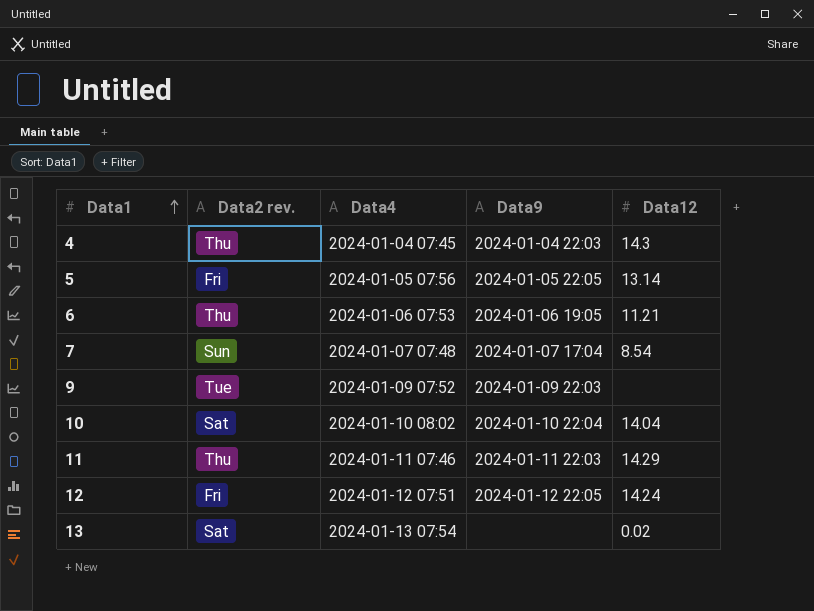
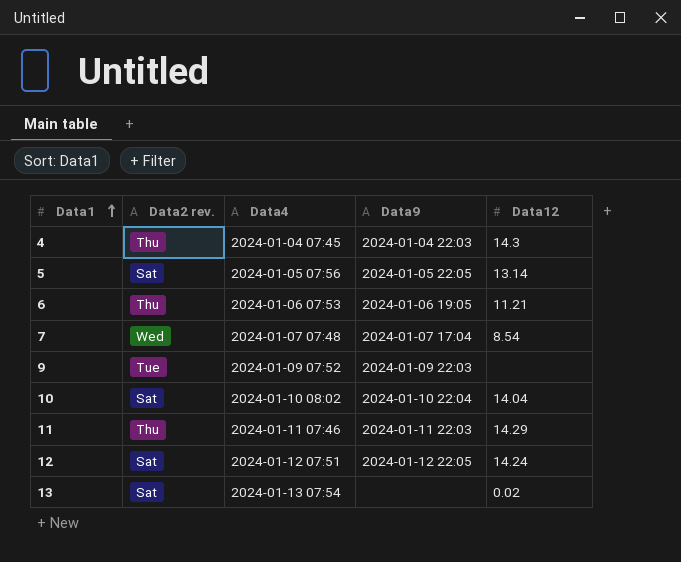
5 | Data2 rev.: Fri -> Sat
7 | Data2 rev.: Sun -> Wed
12 | Data2 rev.: Fri -> Sat

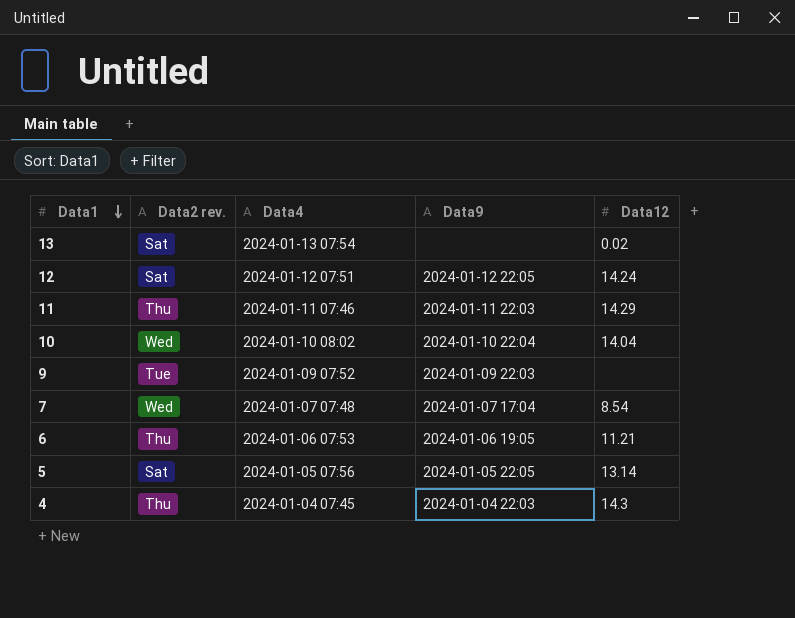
row order: Data1 ascending -> Data1 descending
10 | Data2 rev.: Sat -> Wed

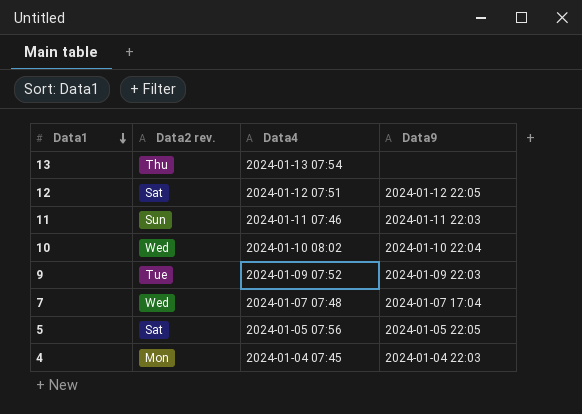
column Data12 | position: 5 -> none
row 6: Thu | 2024-01-06 07:53 | 2024-01-06 19:05 | 11.21 -> none
13 | Data2 rev.: Sat -> Thu
11 | Data2 rev.: Thu -> Sun
4 | Data2 rev.: Thu -> Mon

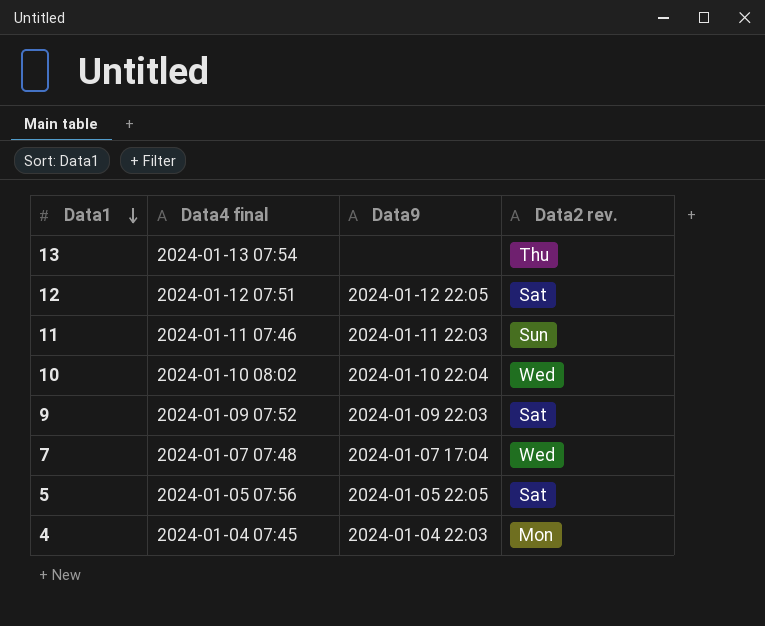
column name: Data4 -> Data4 final
column Data2 rev. | position: 2 -> 4
9 | Data2 rev.: Tue -> Sat

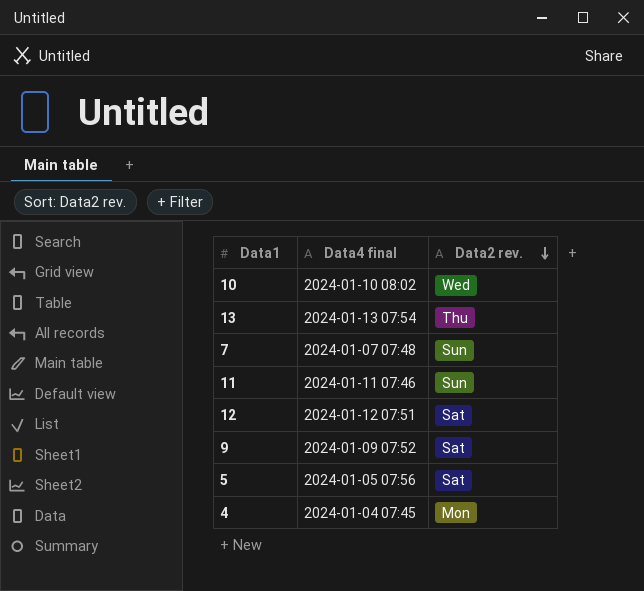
row order: Data1 descending -> Data2 rev. descending
column Data9 | position: 3 -> none
7 | Data2 rev.: Wed -> Sun

